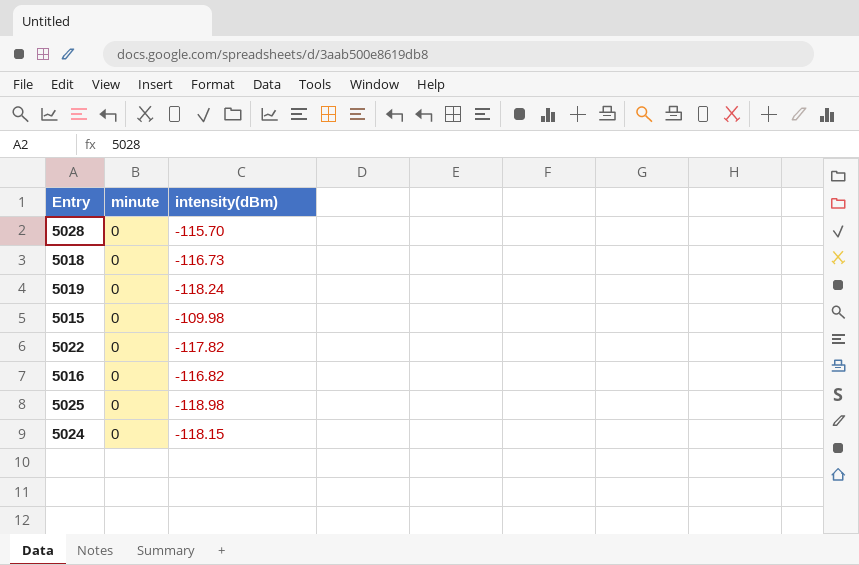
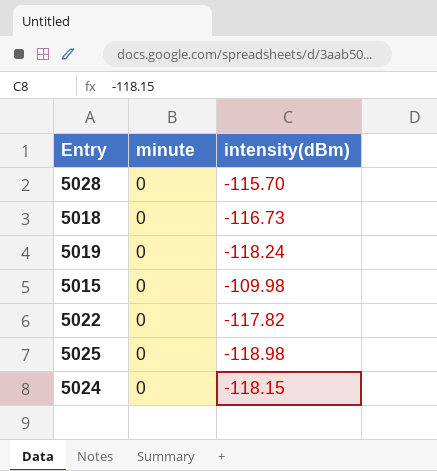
row 5016: 0 | -116.82 -> none

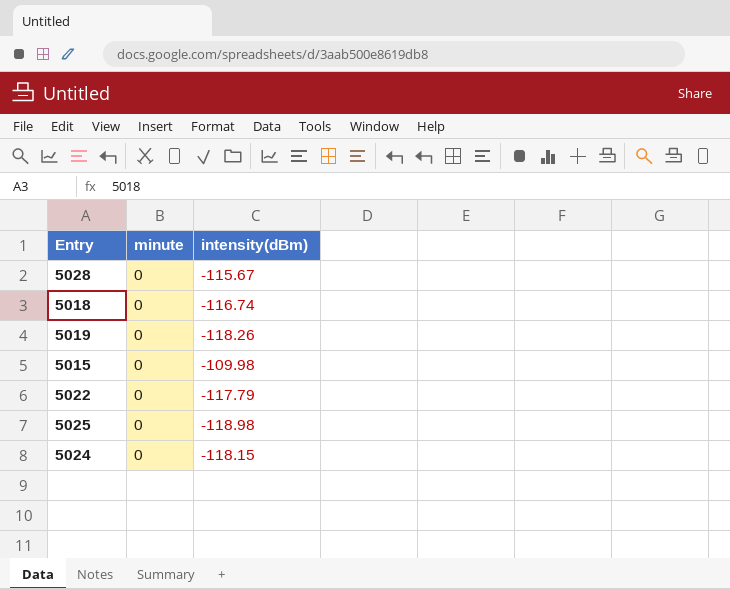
5028 | intensity(dBm): -115.70 -> -115.67
5018 | intensity(dBm): -116.73 -> -116.74
5019 | intensity(dBm): -118.24 -> -118.26
5022 | intensity(dBm): -117.82 -> -117.79

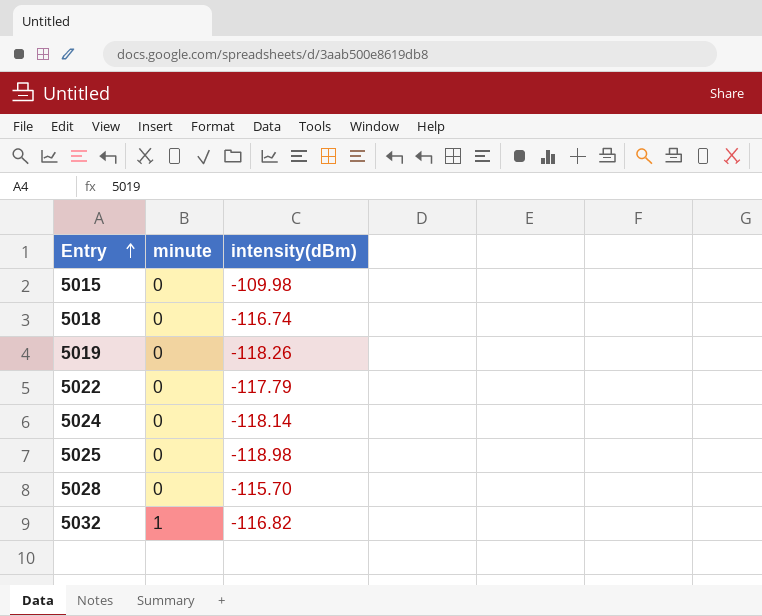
row order: none -> Entry ascending
5024 | intensity(dBm): -118.15 -> -118.14
5028 | intensity(dBm): -115.67 -> -115.70
row 5032: none -> 1 | -116.82

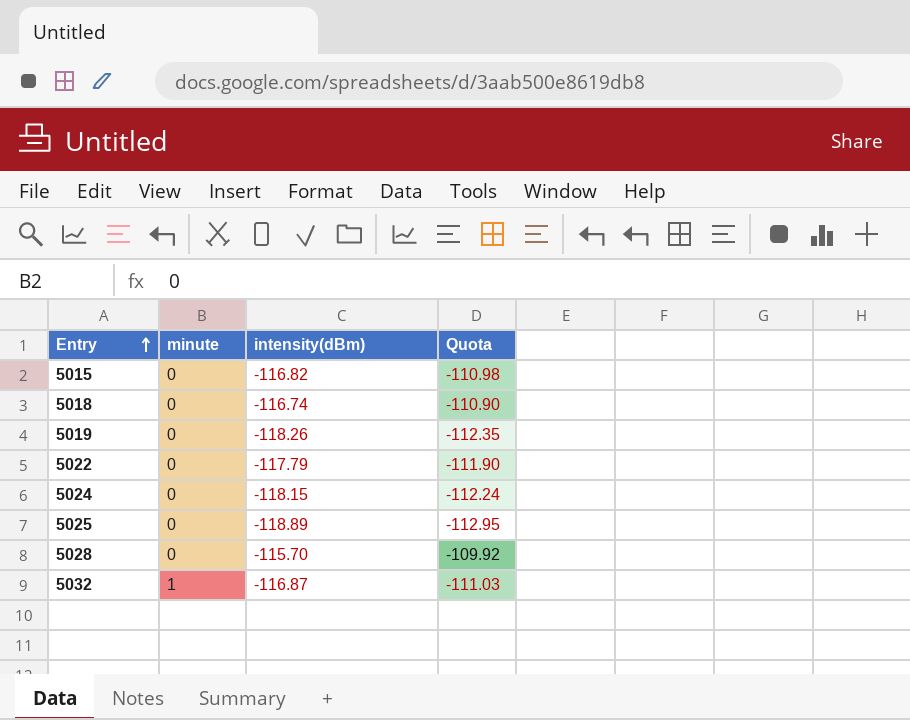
column Quota | formula: none -> [intensity(dBm)] * 0.95
5015 | intensity(dBm): -109.98 -> -116.82
5024 | intensity(dBm): -118.14 -> -118.15
5025 | intensity(dBm): -118.98 -> -118.89
5032 | intensity(dBm): -116.82 -> -116.87

